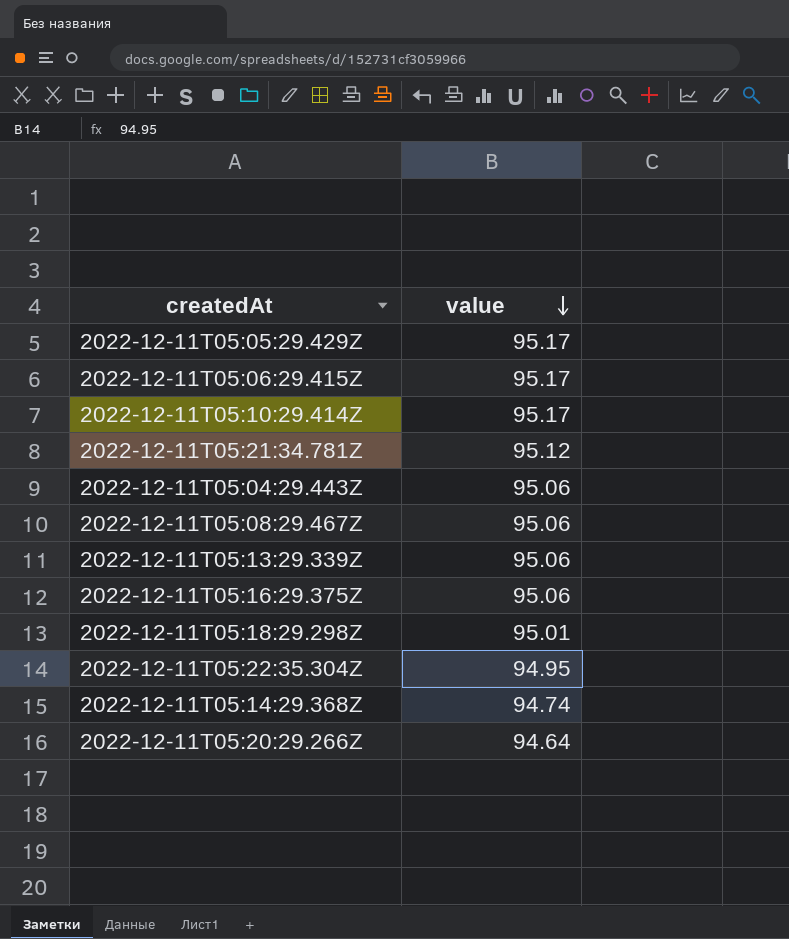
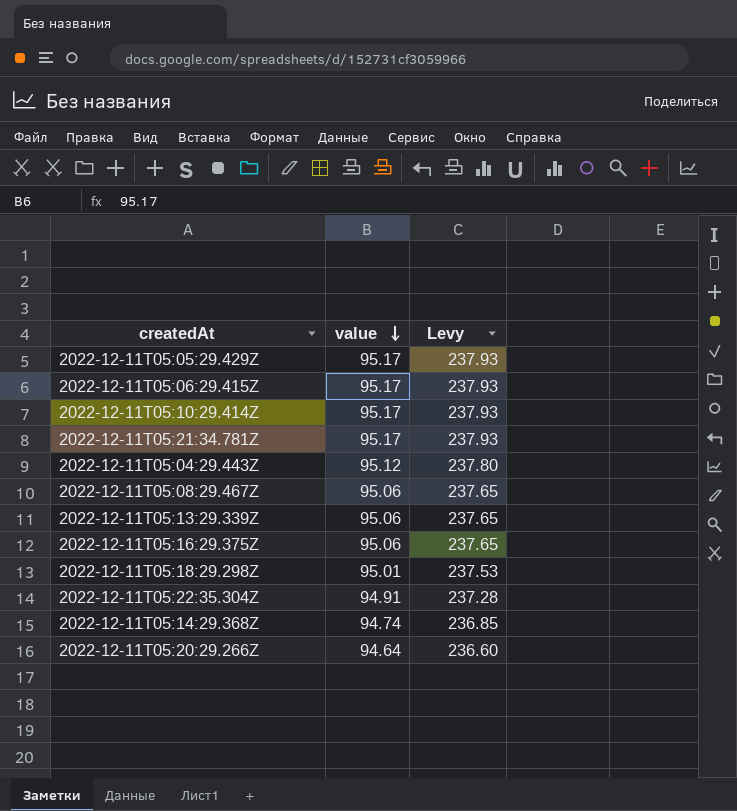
column Levy | formula: none -> [value] * 2.5
2022-12-11T05:21:34.781Z | value: 95.12 -> 95.17
2022-12-11T05:04:29.443Z | value: 95.06 -> 95.12
2022-12-11T05:22:35.304Z | value: 94.95 -> 94.91

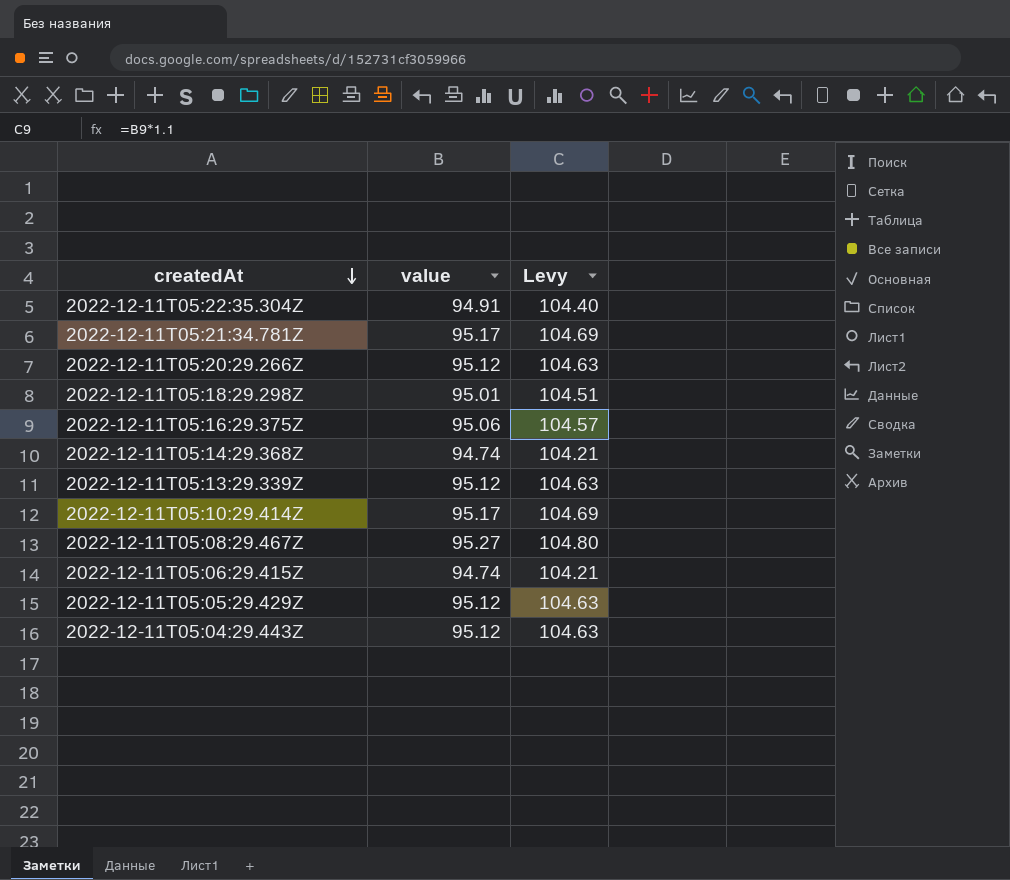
row order: value descending -> createdAt descending
column Levy | formula: [value] * 2.5 -> [value] * 1.1
2022-12-11T05:20:29.266Z | value: 94.64 -> 95.12
2022-12-11T05:13:29.339Z | value: 95.06 -> 95.12
2022-12-11T05:08:29.467Z | value: 95.06 -> 95.27
2022-12-11T05:06:29.415Z | value: 95.17 -> 94.74
2022-12-11T05:05:29.429Z | value: 95.17 -> 95.12

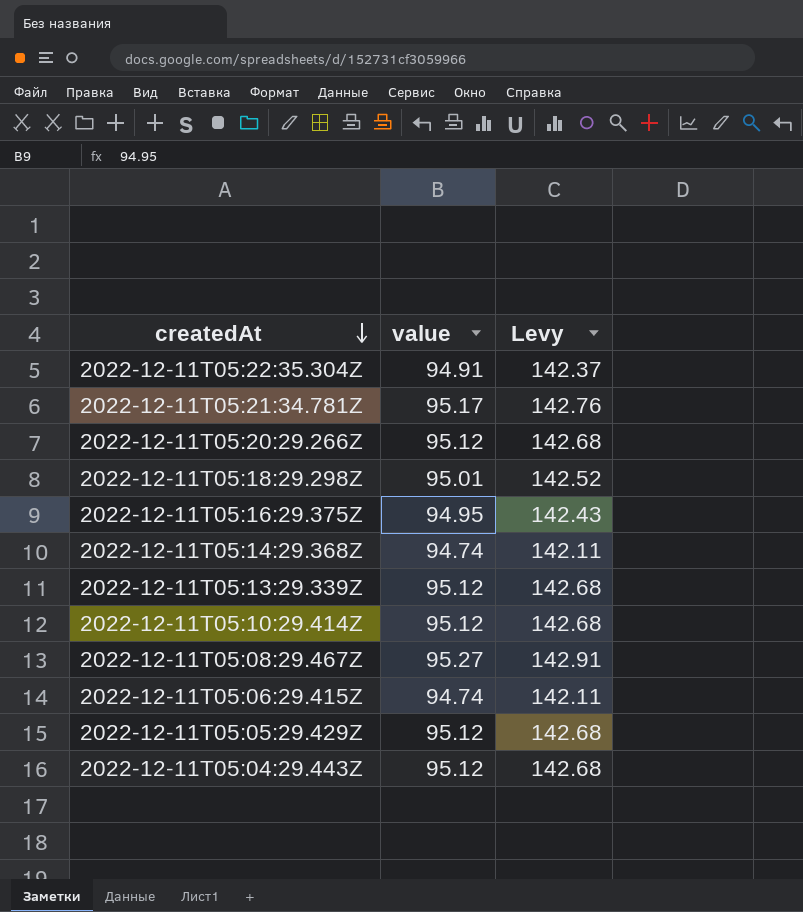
column Levy | formula: [value] * 1.1 -> [value] * 1.5
2022-12-11T05:16:29.375Z | value: 95.06 -> 94.95
2022-12-11T05:10:29.414Z | value: 95.17 -> 95.12

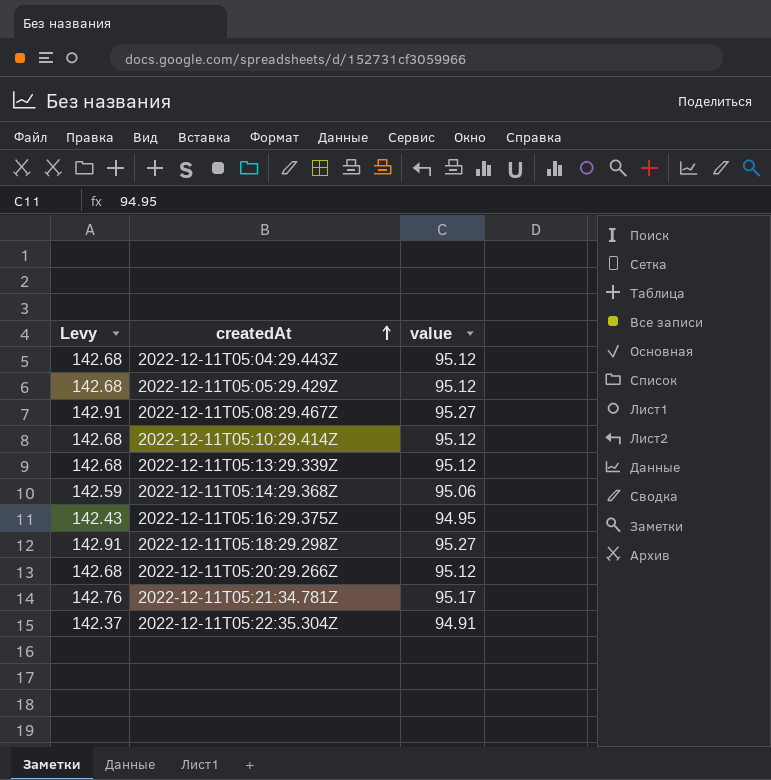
row order: createdAt descending -> createdAt ascending
column Levy | position: 3 -> 1
row 2022-12-11T05:06:29.415Z: 94.74 | 142.11 -> none
2022-12-11T05:14:29.368Z | Levy: 142.11 -> 142.59
2022-12-11T05:14:29.368Z | value: 94.74 -> 95.06
2022-12-11T05:18:29.298Z | Levy: 142.52 -> 142.91
2022-12-11T05:18:29.298Z | value: 95.01 -> 95.27

